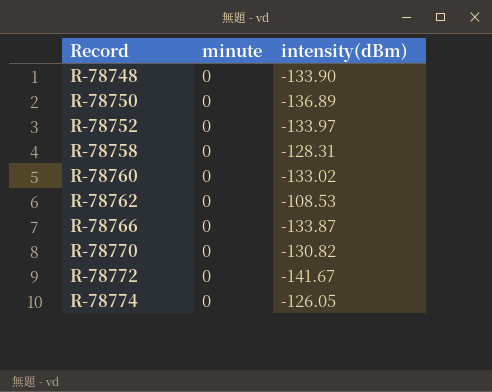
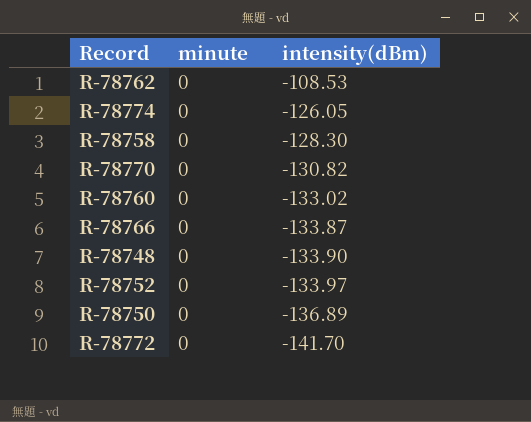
row order: Record ascending -> intensity(dBm) descending
R-78758 | intensity(dBm): -128.31 -> -128.30
R-78772 | intensity(dBm): -141.67 -> -141.70

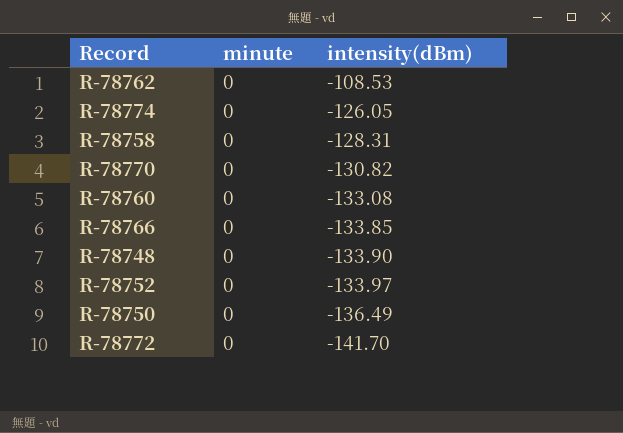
R-78758 | intensity(dBm): -128.30 -> -128.31
R-78760 | intensity(dBm): -133.02 -> -133.08
R-78766 | intensity(dBm): -133.87 -> -133.85
R-78750 | intensity(dBm): -136.89 -> -136.49

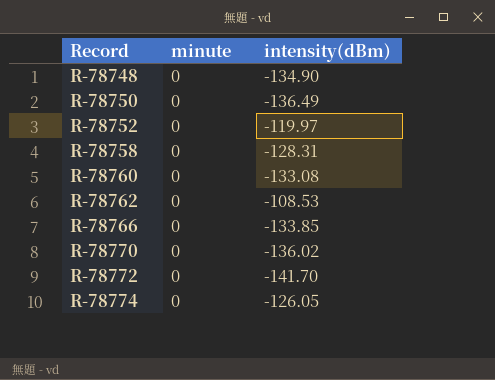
row order: intensity(dBm) descending -> Record ascending
R-78748 | intensity(dBm): -133.90 -> -134.90
R-78752 | intensity(dBm): -133.97 -> -119.97
R-78770 | intensity(dBm): -130.82 -> -136.02

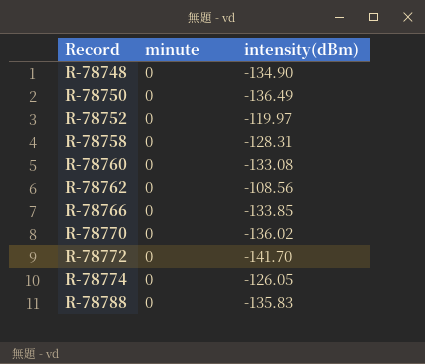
R-78762 | intensity(dBm): -108.53 -> -108.56
row R-78788: none -> 0 | -135.83

